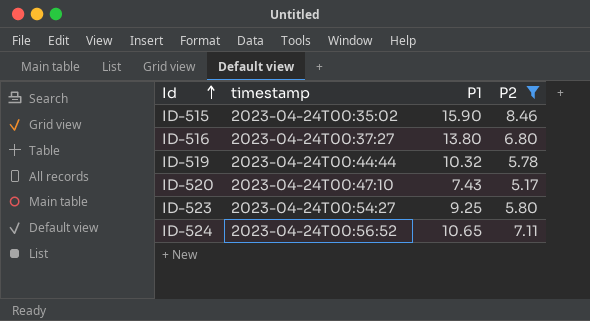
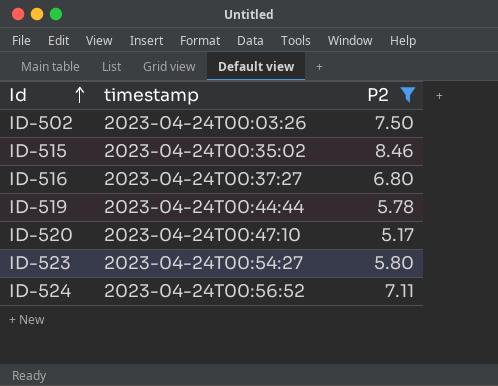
column P1 | position: 3 -> none
row ID-502: none -> 2023-04-24T00:03:26 | 7.50

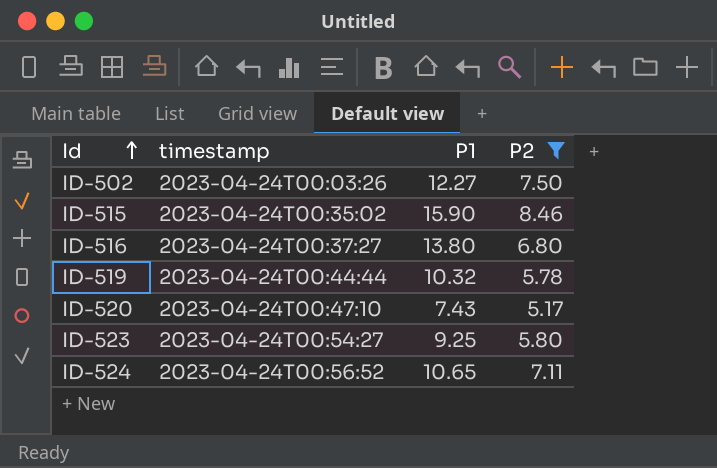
column P1 | position: none -> 3

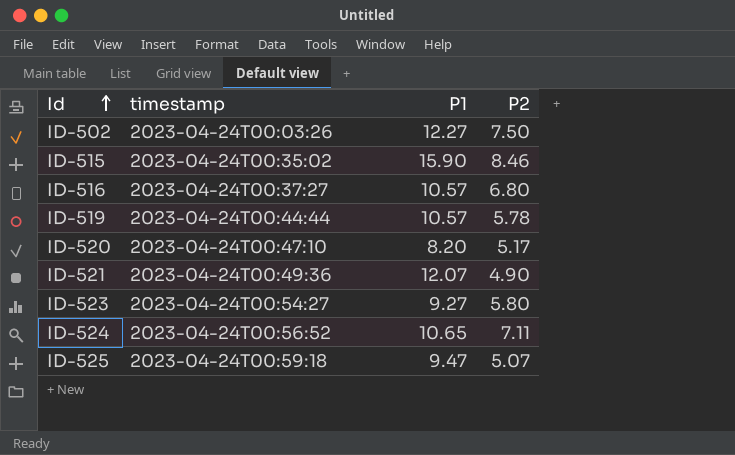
filter: P2 >= 5.17 -> none
ID-516 | P1: 13.80 -> 10.57
ID-519 | P1: 10.32 -> 10.57
ID-520 | P1: 7.43 -> 8.20
ID-523 | P1: 9.25 -> 9.27

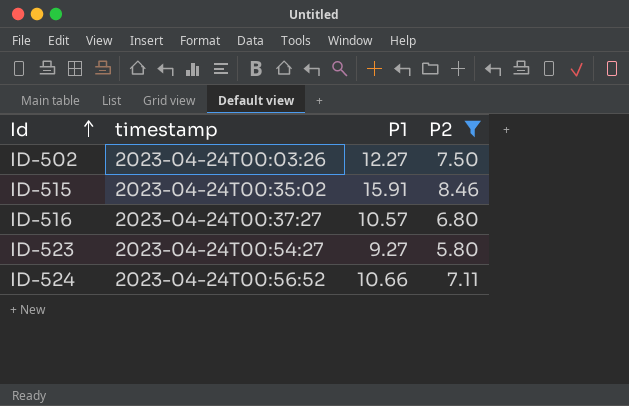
filter: none -> P2 >= 5.80
ID-515 | P1: 15.90 -> 15.91
ID-524 | P1: 10.65 -> 10.66

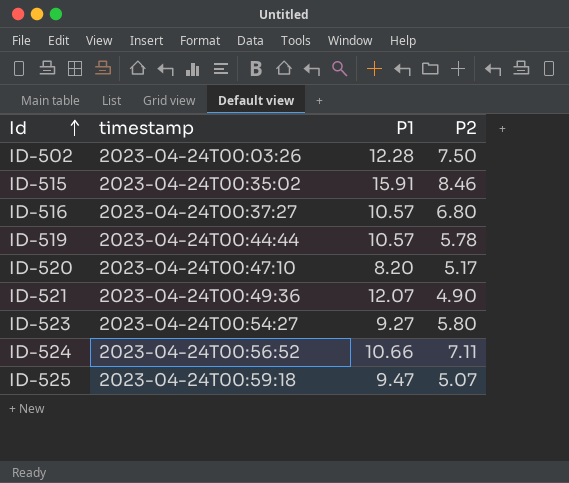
filter: P2 >= 5.80 -> none
ID-502 | P1: 12.27 -> 12.28

